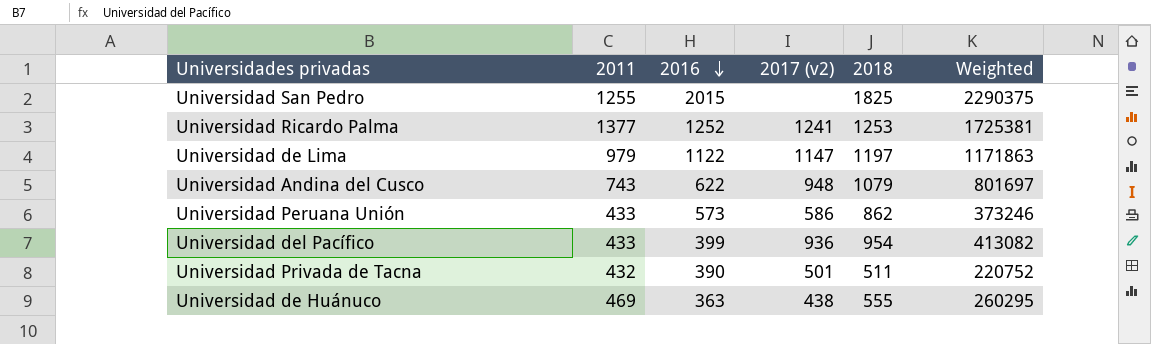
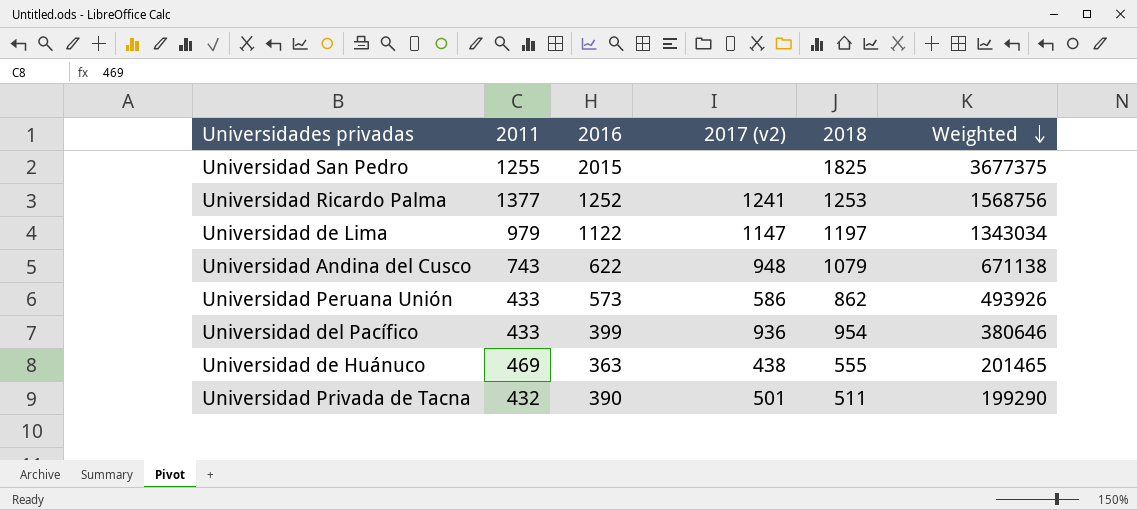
row order: 2016 descending -> Weighted descending
column Weighted | formula: [2011] * [2018] -> [2016] * [2018]

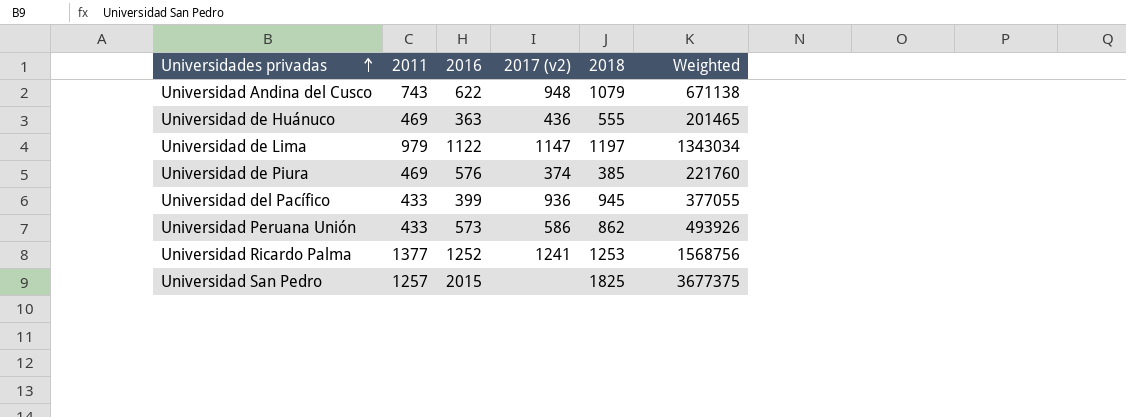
row order: Weighted descending -> Universidades privadas ascending
row Universidad Privada de Tacna: 432 | 390 | 501 | 511 | 199290 -> none
Universidad de Huánuco | 2017 (v2): 438 -> 436
row Universidad de Piura: none -> 469 | 576 | 374 | 385 | 221760
Universidad del Pacífico | 2018: 954 -> 945
Universidad del Pacífico | Weighted: 380646 -> 377055
Universidad San Pedro | 2011: 1255 -> 1257

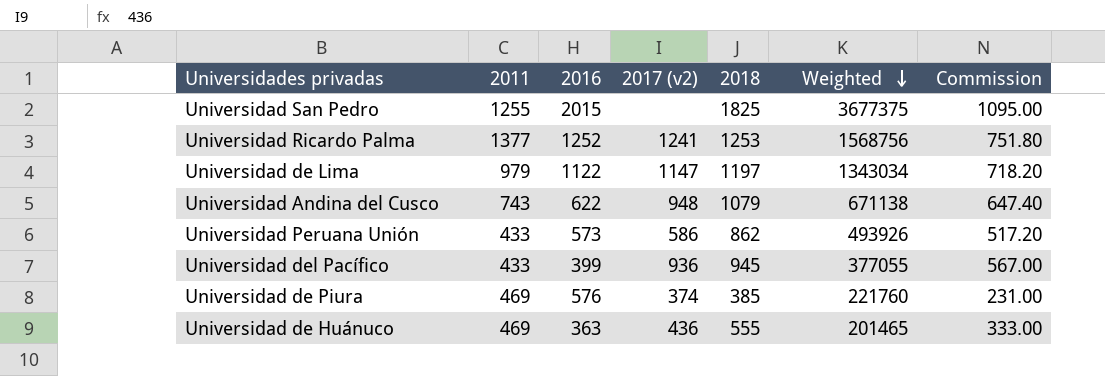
row order: Universidades privadas ascending -> Weighted descending
column Commission | formula: none -> [2018] * 0.6
Universidad San Pedro | 2011: 1257 -> 1255

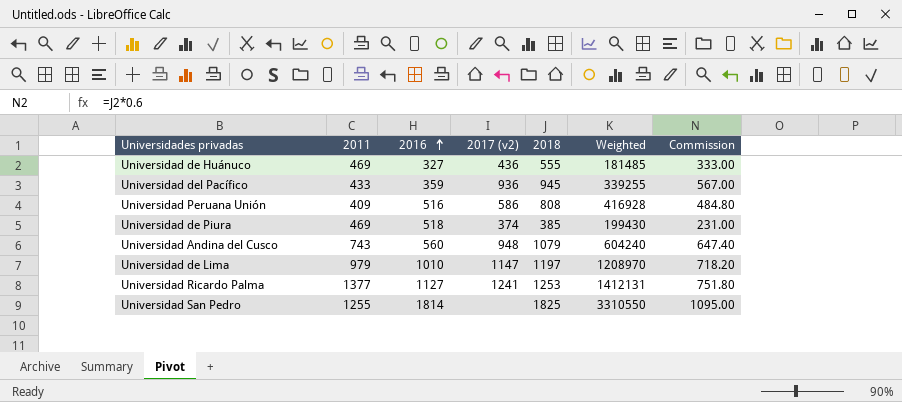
row order: Weighted descending -> 2016 ascending
Universidad de Huánuco | 2016: 363 -> 327
Universidad de Huánuco | Weighted: 201465 -> 181485
Universidad del Pacífico | 2016: 399 -> 359
Universidad del Pacífico | Weighted: 377055 -> 339255
Universidad Peruana Unión | 2011: 433 -> 409
Universidad Peruana Unión | 2016: 573 -> 516
Universidad Peruana Unión | 2018: 862 -> 808
Universidad Peruana Unión | Weighted: 493926 -> 416928
Universidad Peruana Unión | Commission: 517.20 -> 484.80
Universidad de Piura | 2016: 576 -> 518
Universidad de Piura | Weighted: 221760 -> 199430
Universidad Andina del Cusco | 2016: 622 -> 560
Universidad Andina del Cusco | Weighted: 671138 -> 604240
Universidad de Lima | 2016: 1122 -> 1010
Universidad de Lima | Weighted: 1343034 -> 1208970
Universidad Ricardo Palma | 2016: 1252 -> 1127
Universidad Ricardo Palma | Weighted: 1568756 -> 1412131
Universidad San Pedro | 2016: 2015 -> 1814
Universidad San Pedro | Weighted: 3677375 -> 3310550

